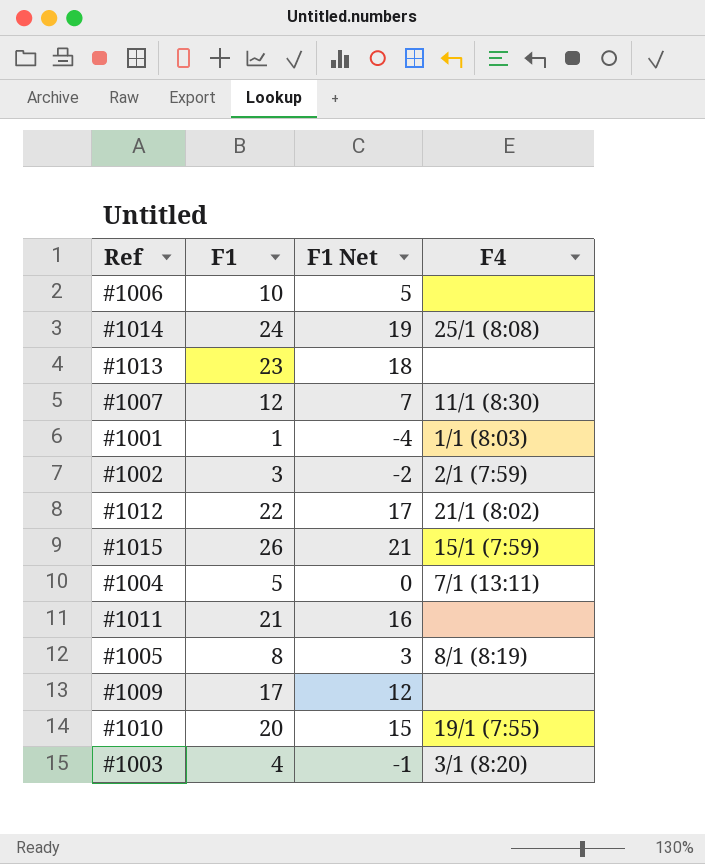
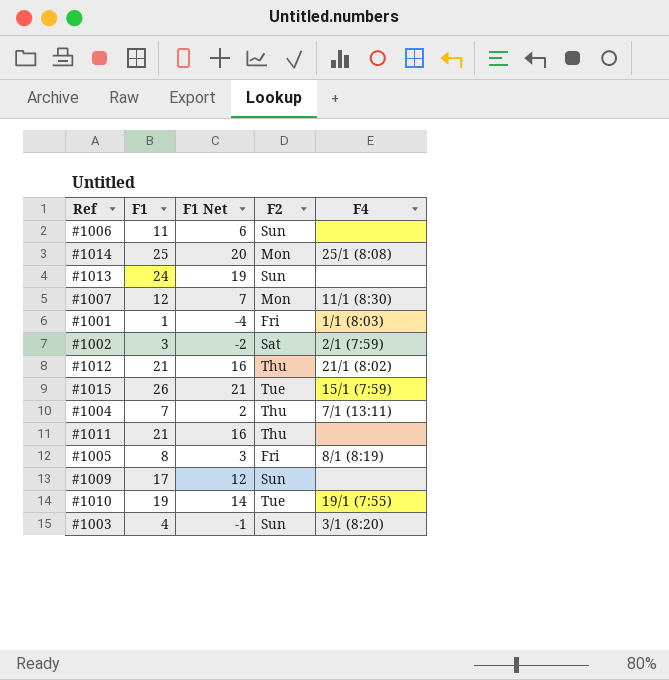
column F2 | position: none -> 4
#1006 | F1: 10 -> 11
#1006 | F1 Net: 5 -> 6
#1014 | F1: 24 -> 25
#1014 | F1 Net: 19 -> 20
#1013 | F1: 23 -> 24
#1013 | F1 Net: 18 -> 19
#1012 | F1: 22 -> 21
#1012 | F1 Net: 17 -> 16
#1004 | F1: 5 -> 7
#1004 | F1 Net: 0 -> 2
#1010 | F1: 20 -> 19
#1010 | F1 Net: 15 -> 14

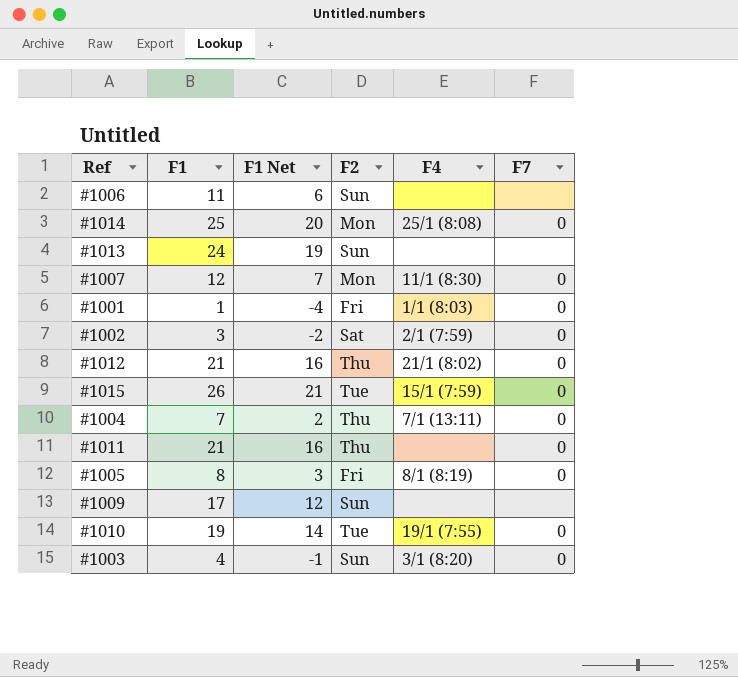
column F7 | position: none -> 6

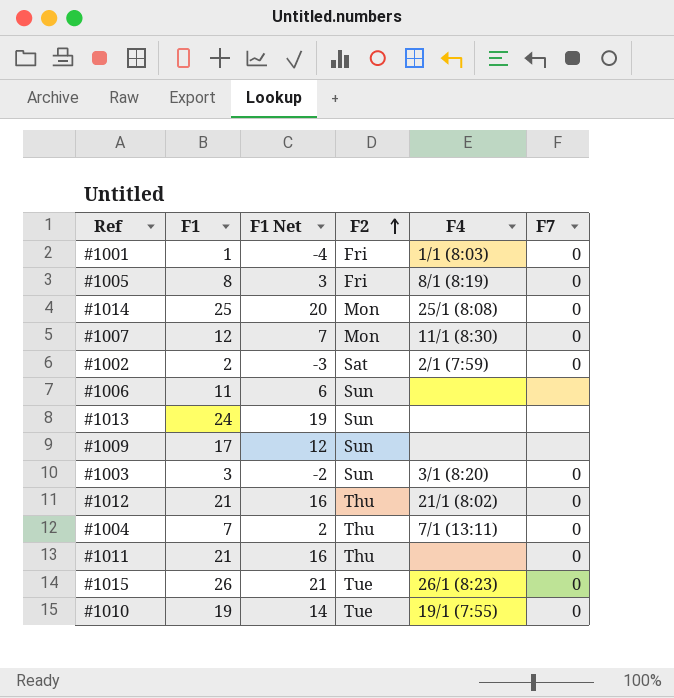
row order: none -> F2 ascending
#1002 | F1: 3 -> 2
#1002 | F1 Net: -2 -> -3
#1003 | F1: 4 -> 3
#1003 | F1 Net: -1 -> -2
#1015 | F4: 15/1 (7:59) -> 26/1 (8:23)

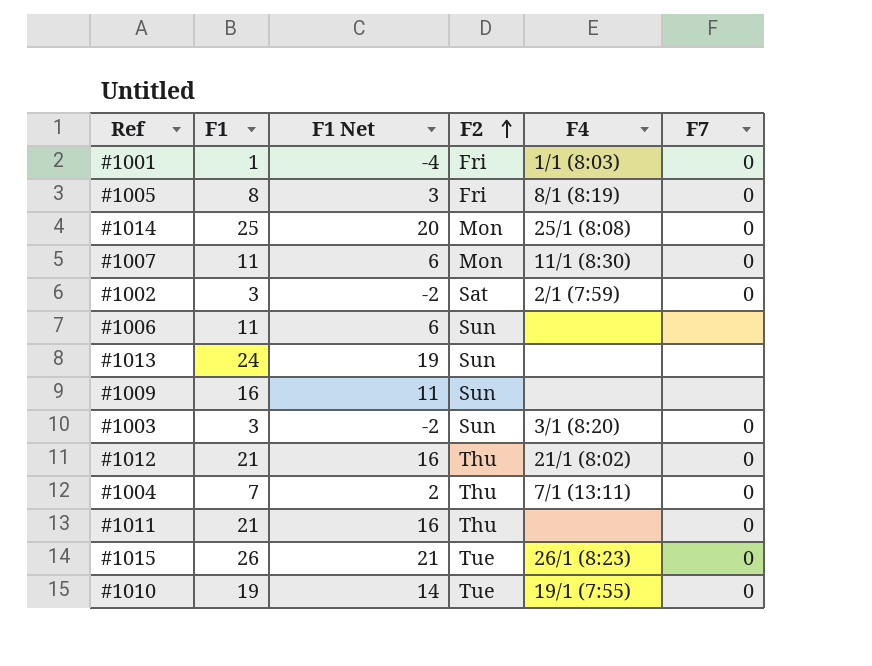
#1007 | F1: 12 -> 11
#1007 | F1 Net: 7 -> 6
#1002 | F1: 2 -> 3
#1002 | F1 Net: -3 -> -2
#1009 | F1: 17 -> 16
#1009 | F1 Net: 12 -> 11

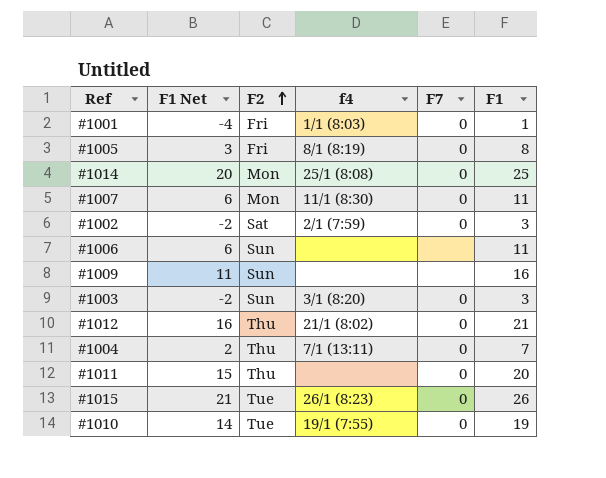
column name: F4 -> f4
column F1 | position: 2 -> 6
row #1013: 24 | 19 | Sun | none | none -> none
#1011 | F1 Net: 16 -> 15
#1011 | F1: 21 -> 20

